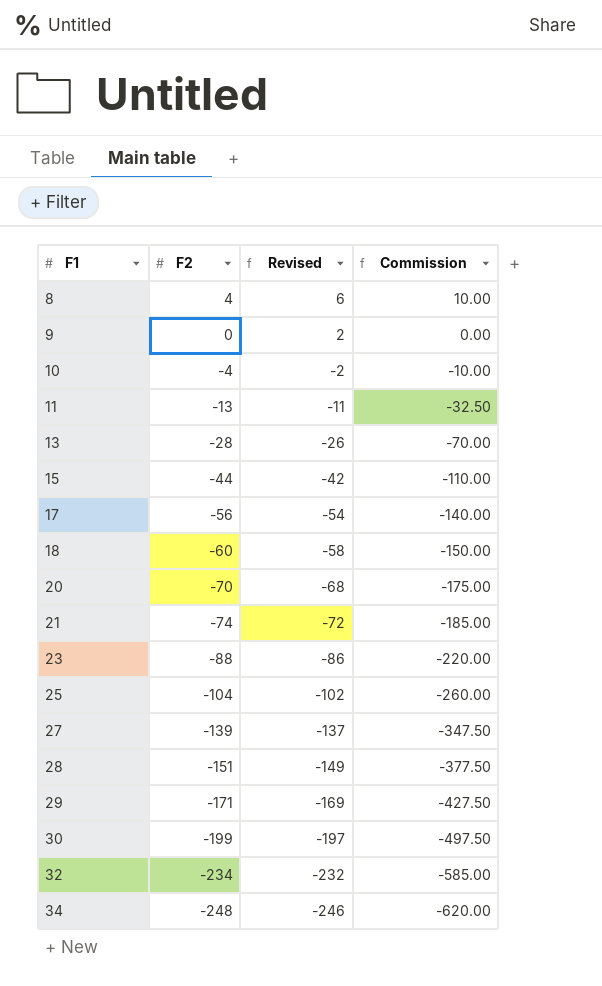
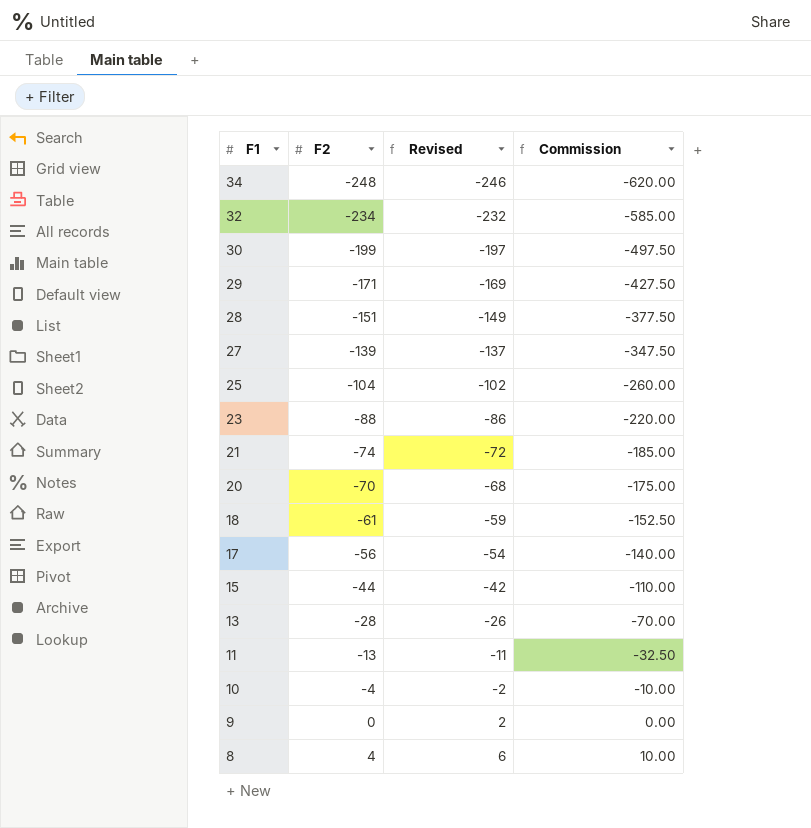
row order: F1 ascending -> F1 descending
18 | F2: -60 -> -61
18 | Revised: -58 -> -59
18 | Commission: -150.00 -> -152.50

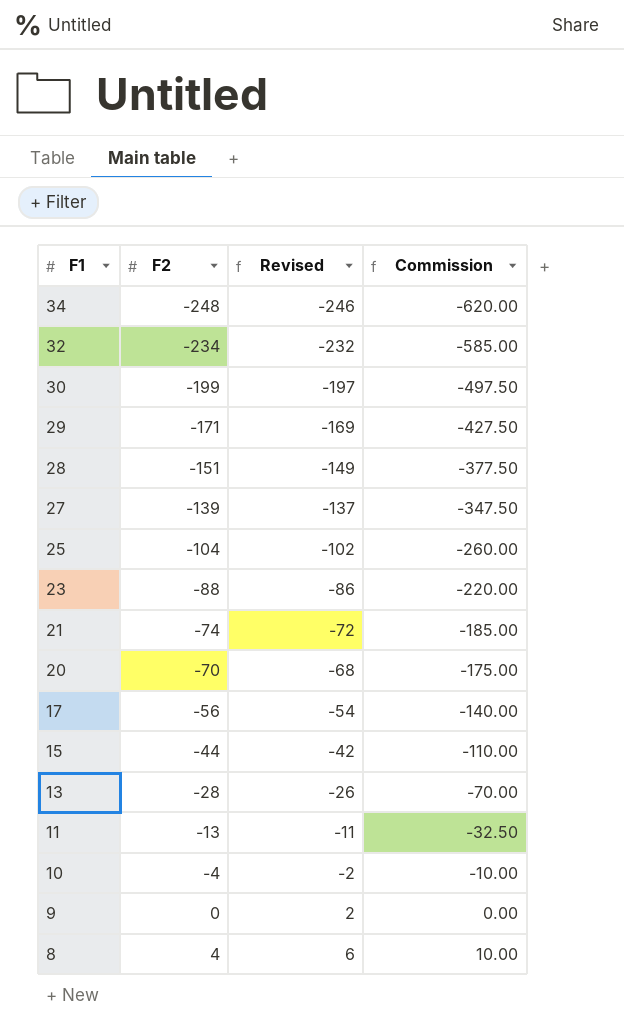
row 18: -61 | -59 | -152.50 -> none

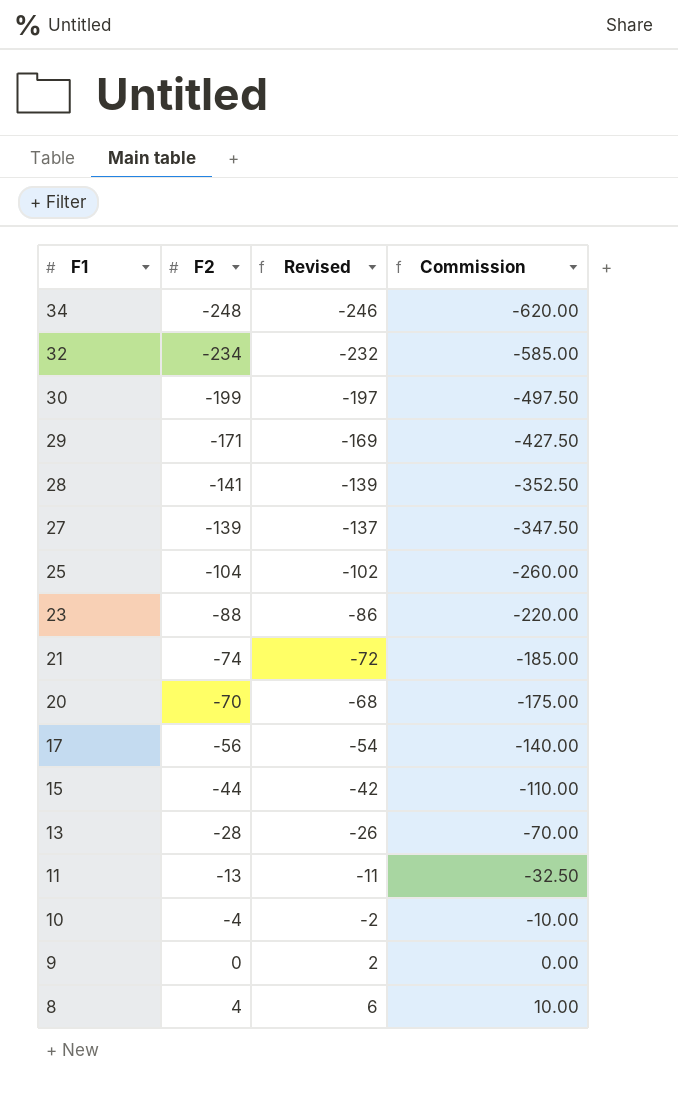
28 | F2: -151 -> -141
28 | Revised: -149 -> -139
28 | Commission: -377.50 -> -352.50

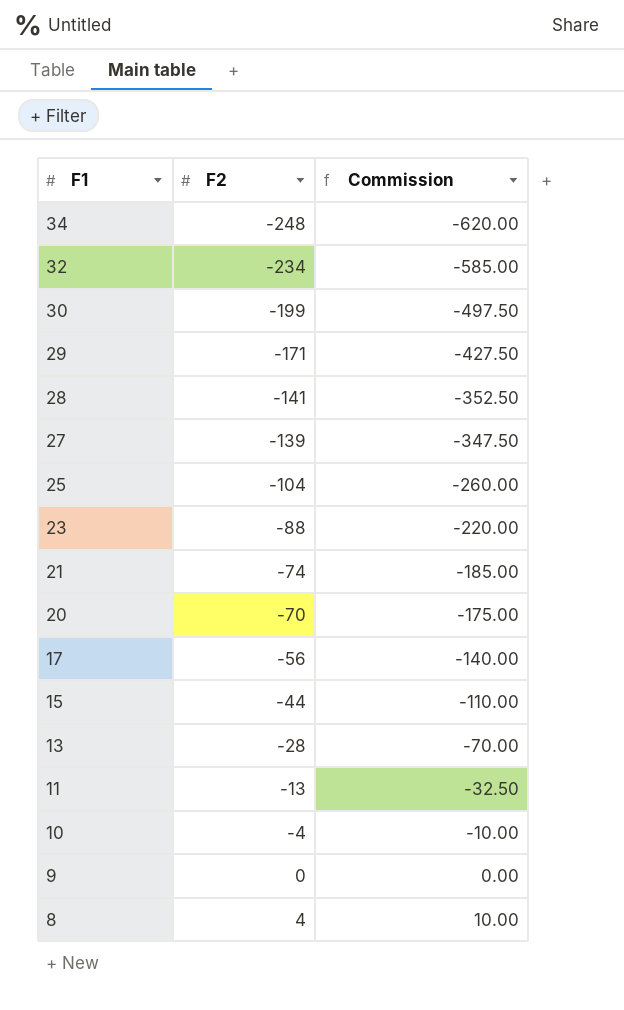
column Revised | formula: [F2] + 2 -> none

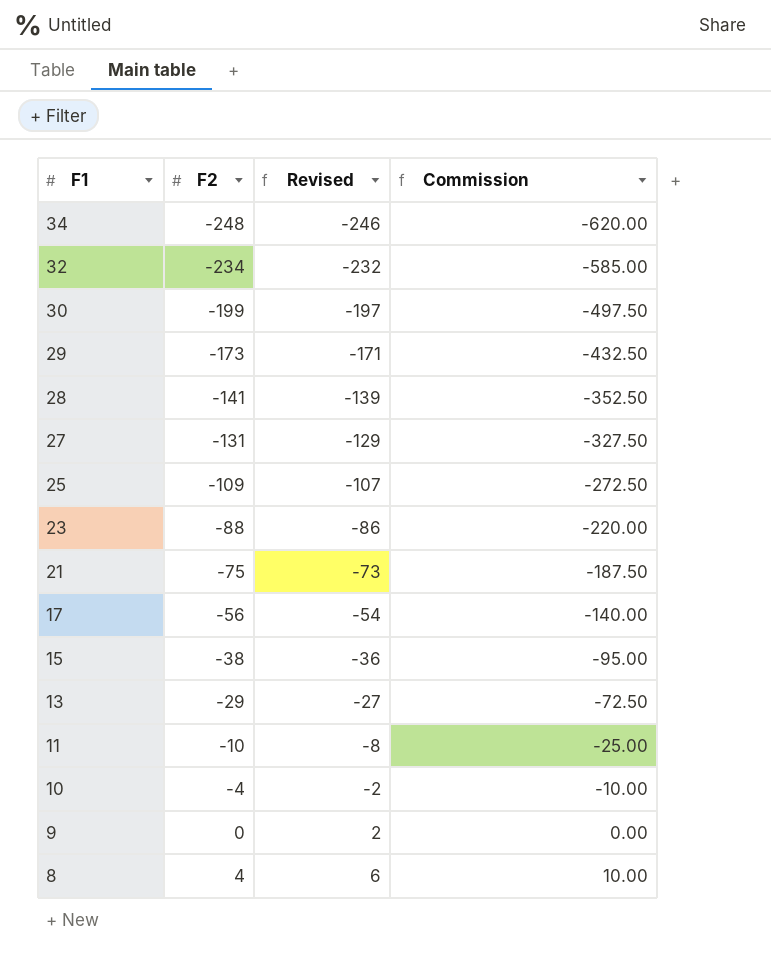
column Revised | formula: none -> [F2] + 2
row 20: -70 | -175.00 -> none
29 | F2: -171 -> -173
29 | Commission: -427.50 -> -432.50
27 | F2: -139 -> -131
27 | Commission: -347.50 -> -327.50
25 | F2: -104 -> -109
25 | Commission: -260.00 -> -272.50
21 | F2: -74 -> -75
21 | Commission: -185.00 -> -187.50
15 | F2: -44 -> -38
15 | Commission: -110.00 -> -95.00
13 | F2: -28 -> -29
13 | Commission: -70.00 -> -72.50
11 | F2: -13 -> -10
11 | Commission: -32.50 -> -25.00

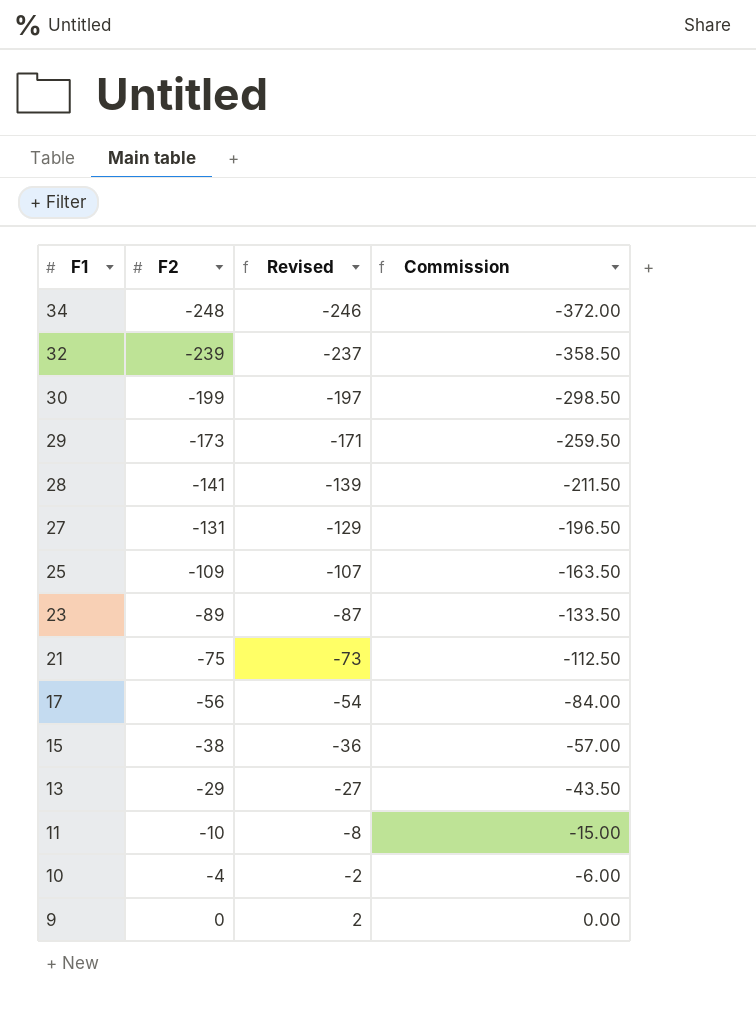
column Commission | formula: [F2] * 2.5 -> [F2] * 1.5
row 8: 4 | 6 | 10.00 -> none
32 | F2: -234 -> -239
32 | Revised: -232 -> -237
23 | F2: -88 -> -89
23 | Revised: -86 -> -87

